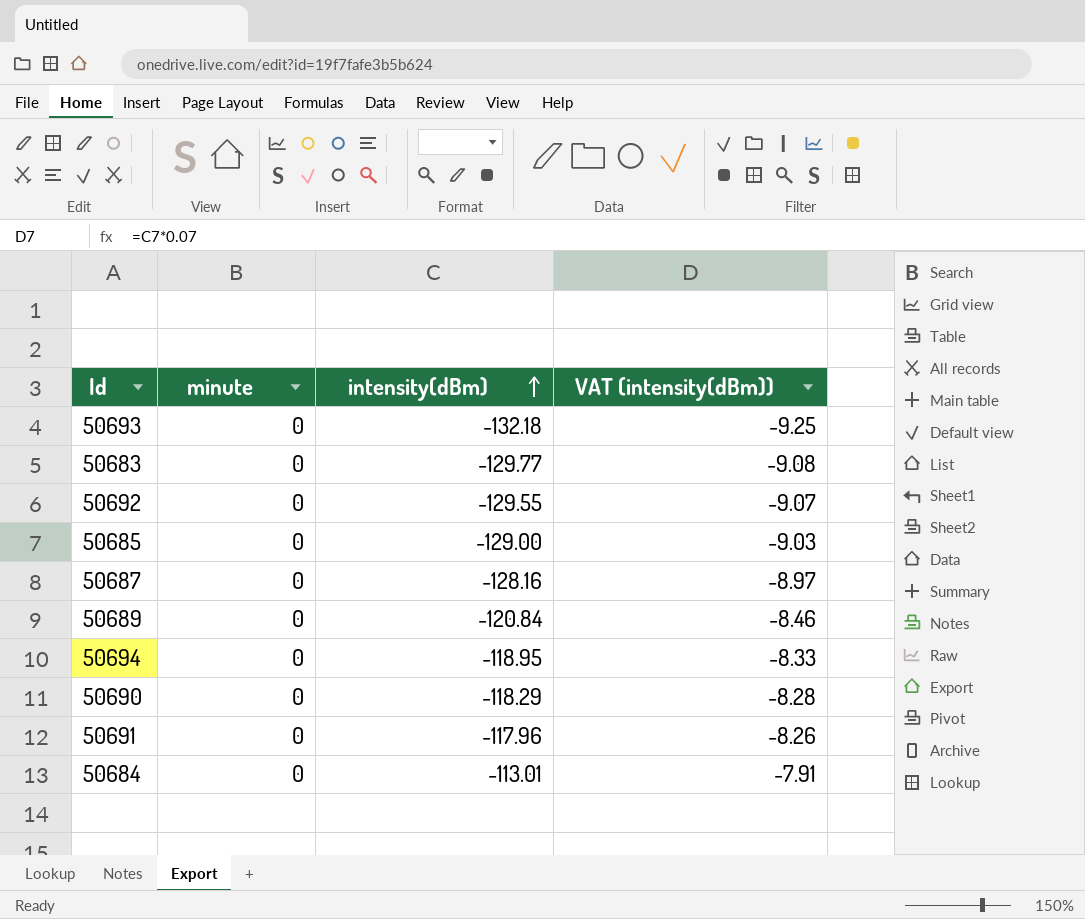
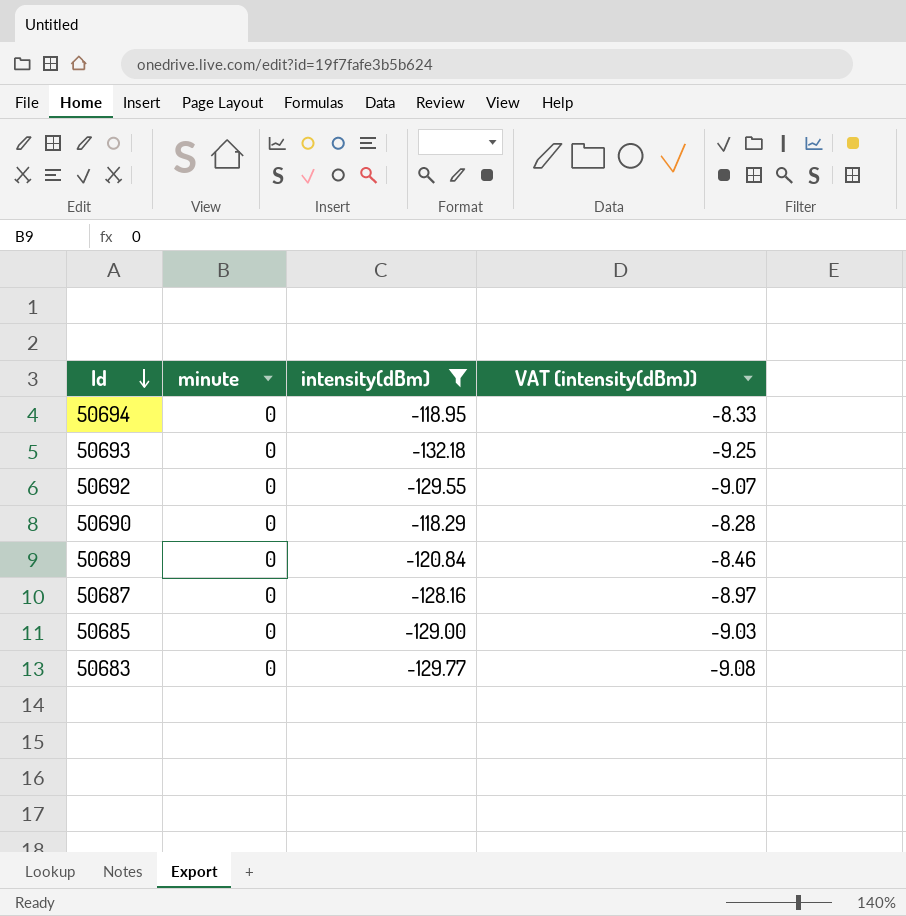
filter: none -> intensity(dBm) <= -118.29
row order: intensity(dBm) ascending -> Id descending

